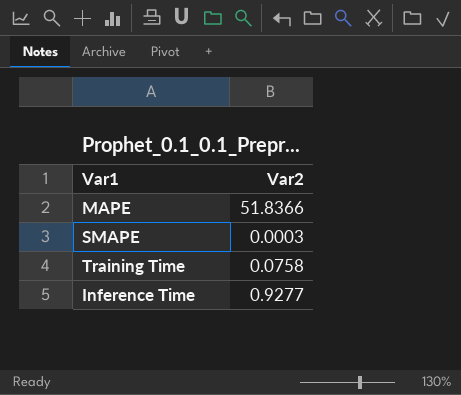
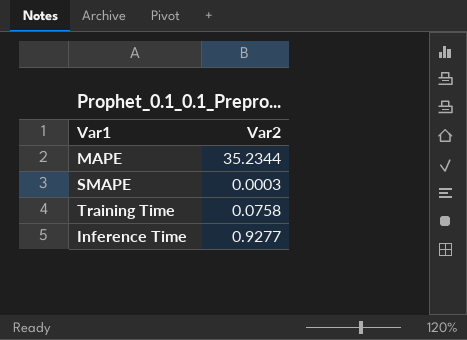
MAPE | Var2: 51.8366 -> 35.2344

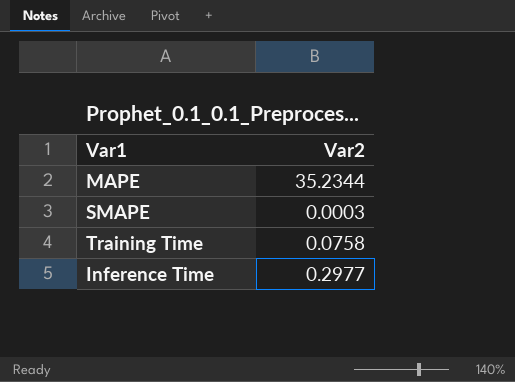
Inference Time | Var2: 0.9277 -> 0.2977

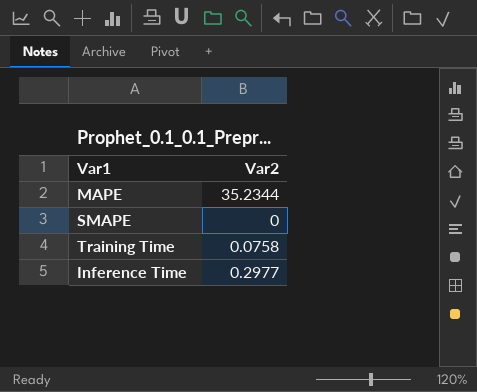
SMAPE | Var2: 0.0003 -> 0

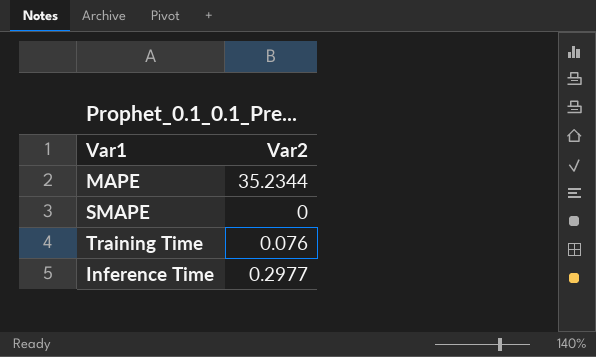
Training Time | Var2: 0.0758 -> 0.076

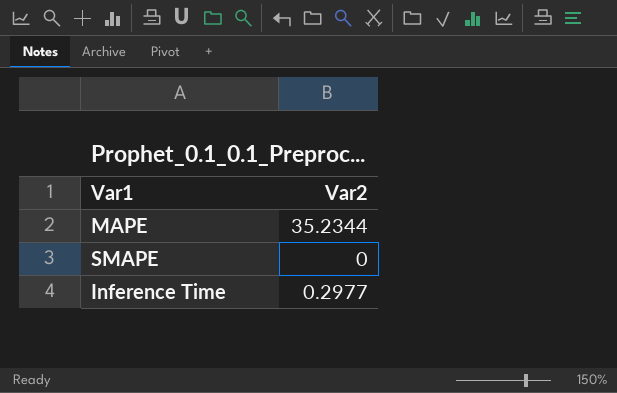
row Training Time: 0.076 -> none

